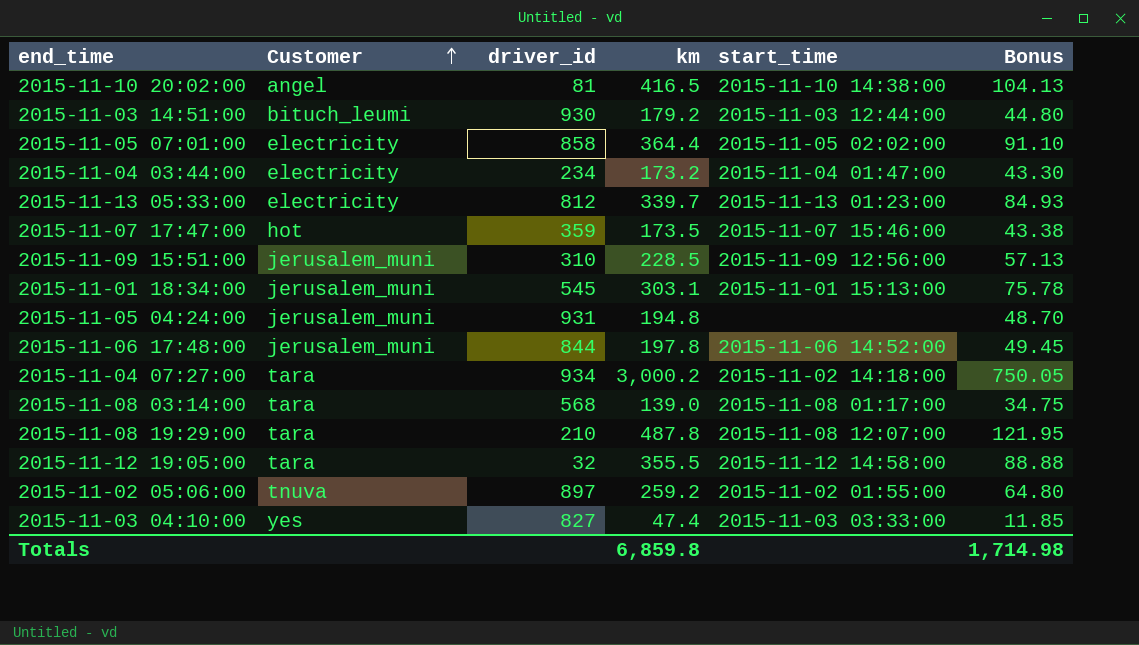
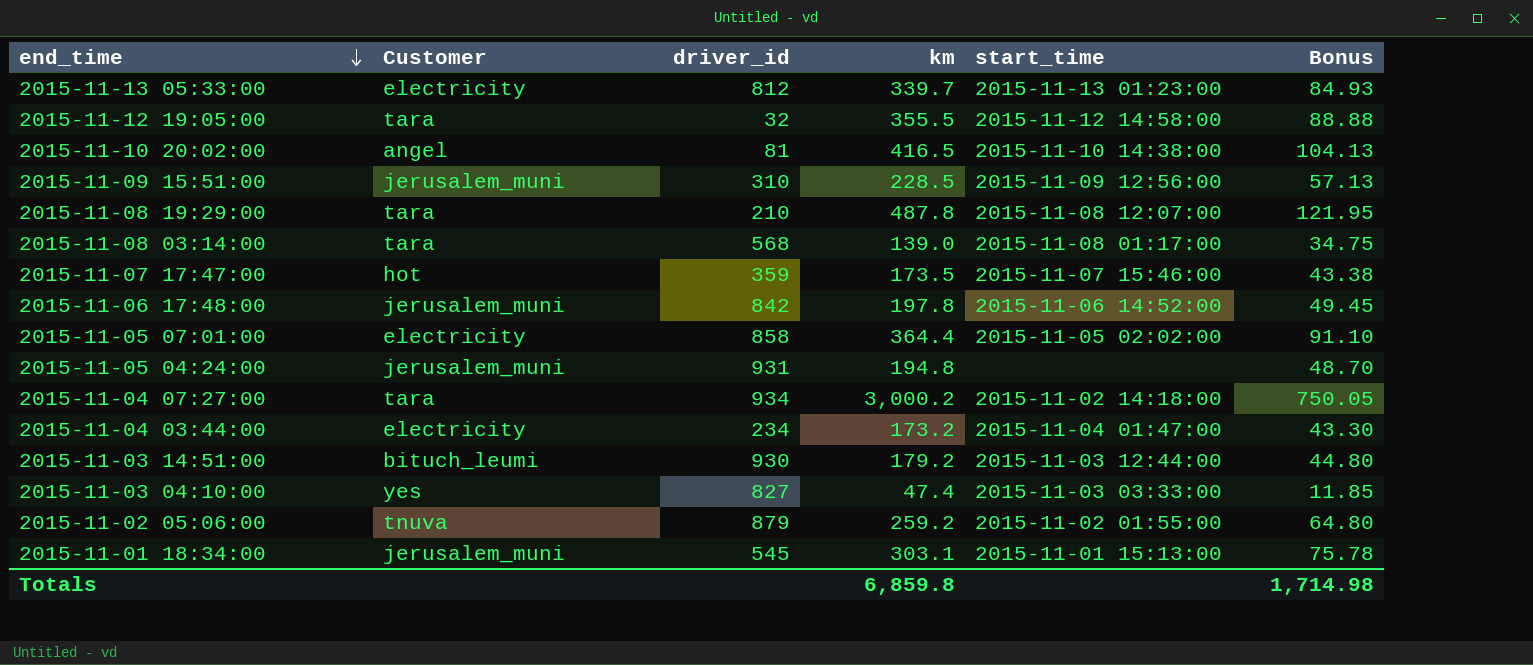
row order: Customer ascending -> end_time descending
2015-11-06 17:48:00 | driver_id: 844 -> 842
2015-11-02 05:06:00 | driver_id: 897 -> 879

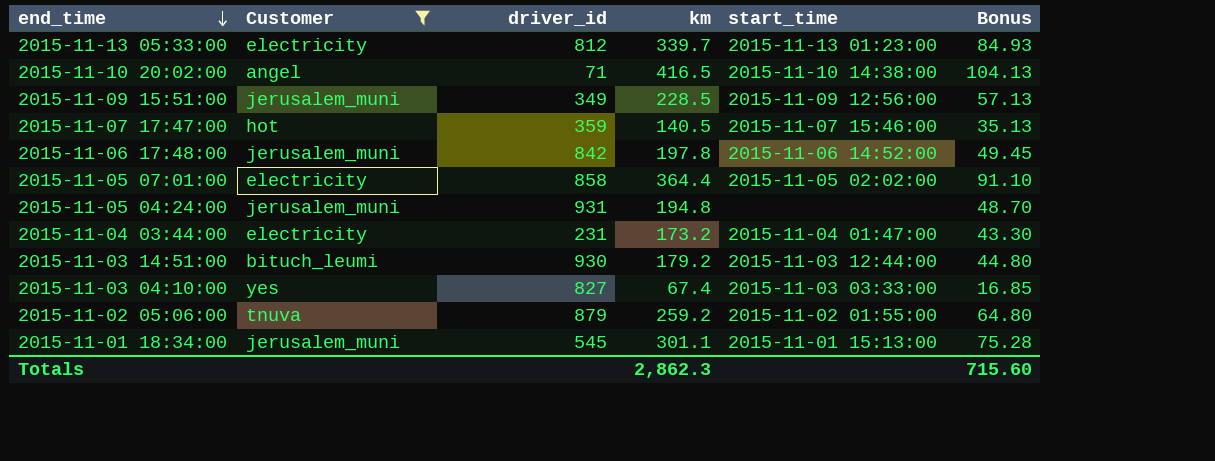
filter: none -> Customer != tara
2015-11-10 20:02:00 | driver_id: 81 -> 71
2015-11-09 15:51:00 | driver_id: 310 -> 349
2015-11-07 17:47:00 | km: 173.5 -> 140.5
2015-11-07 17:47:00 | Bonus: 43.38 -> 35.13
2015-11-04 03:44:00 | driver_id: 234 -> 231
2015-11-03 04:10:00 | km: 47.4 -> 67.4
2015-11-03 04:10:00 | Bonus: 11.85 -> 16.85
2015-11-01 18:34:00 | km: 303.1 -> 301.1
2015-11-01 18:34:00 | Bonus: 75.78 -> 75.28
Totals | km: 6,859.8 -> 2,862.3
Totals | Bonus: 1,714.98 -> 715.60

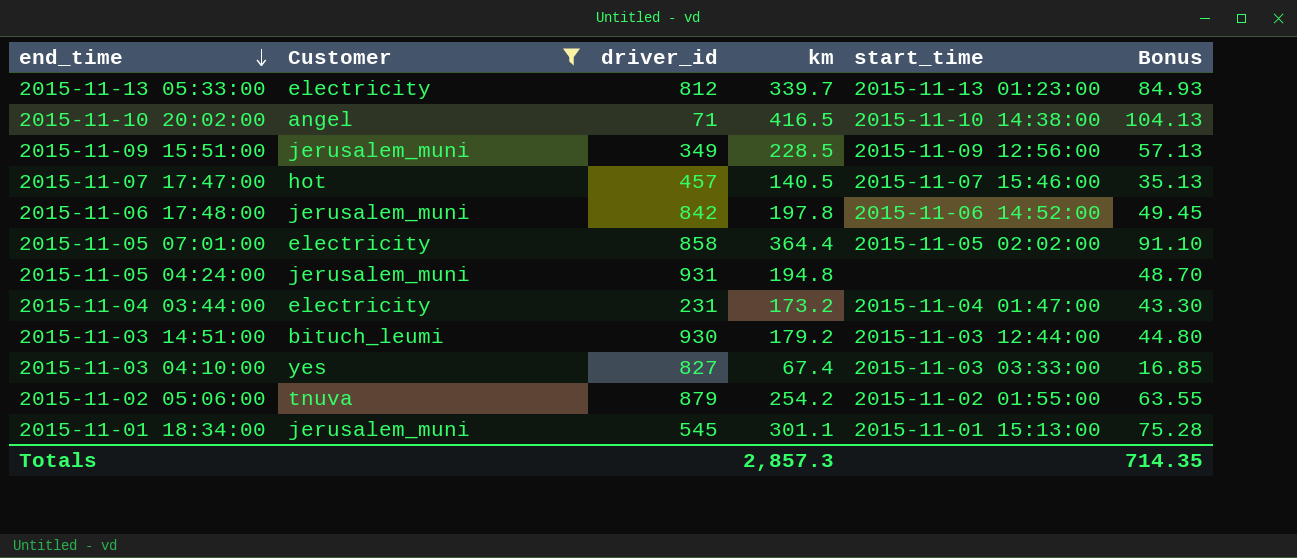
2015-11-07 17:47:00 | driver_id: 359 -> 457
2015-11-02 05:06:00 | km: 259.2 -> 254.2
2015-11-02 05:06:00 | Bonus: 64.80 -> 63.55
Totals | km: 2,862.3 -> 2,857.3
Totals | Bonus: 715.60 -> 714.35

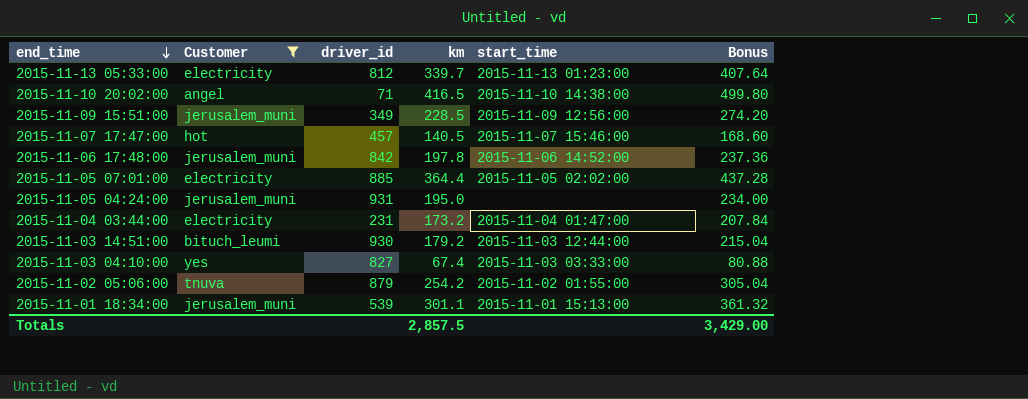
column Bonus | formula: [km] * 0.25 -> [km] * 1.2
2015-11-05 07:01:00 | driver_id: 858 -> 885
2015-11-05 04:24:00 | km: 194.8 -> 195.0
2015-11-01 18:34:00 | driver_id: 545 -> 539
Totals | km: 2,857.3 -> 2,857.5
Totals | Bonus: 714.35 -> 3,429.00

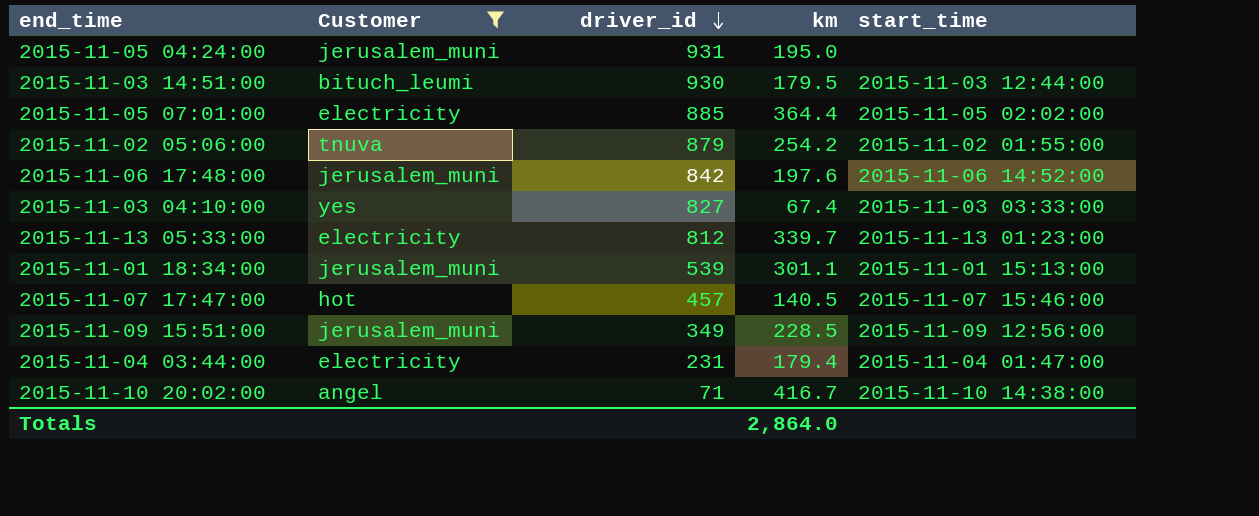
row order: end_time descending -> driver_id descending
column Bonus | formula: [km] * 1.2 -> none
2015-11-03 14:51:00 | km: 179.2 -> 179.5
2015-11-06 17:48:00 | km: 197.8 -> 197.6
2015-11-04 03:44:00 | km: 173.2 -> 179.4
2015-11-10 20:02:00 | km: 416.5 -> 416.7
Totals | km: 2,857.5 -> 2,864.0

